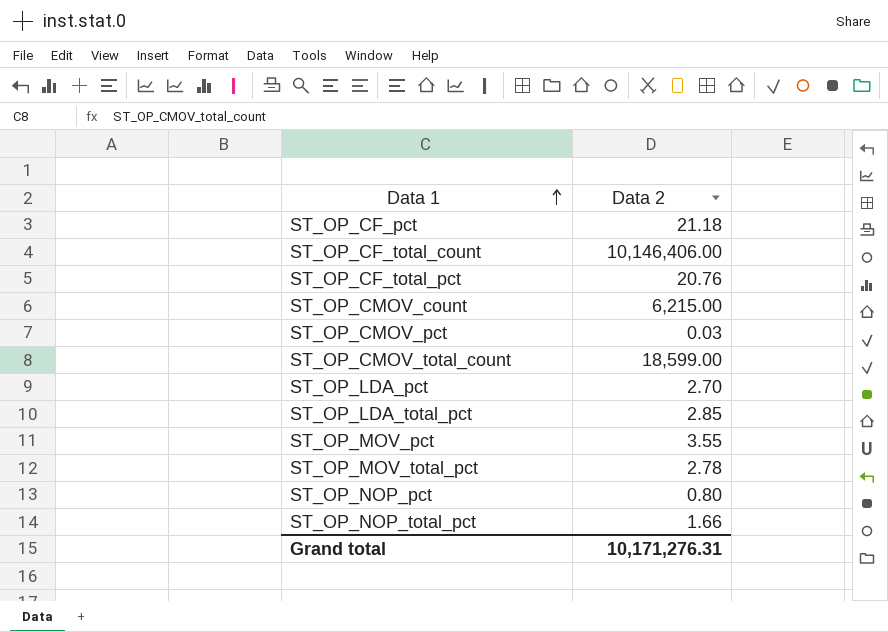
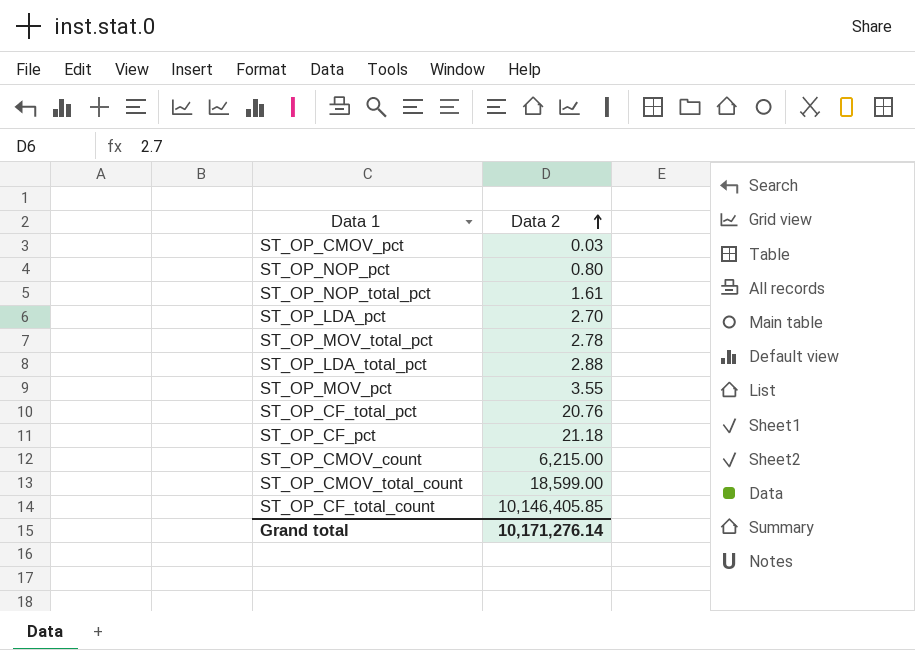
row order: Data 1 ascending -> Data 2 ascending
ST_OP_NOP_total_pct | Data 2: 1.66 -> 1.61
ST_OP_LDA_total_pct | Data 2: 2.85 -> 2.88
ST_OP_CF_total_count | Data 2: 10,146,406.00 -> 10,146,405.85
Grand total | Data 2: 10,171,276.31 -> 10,171,276.14

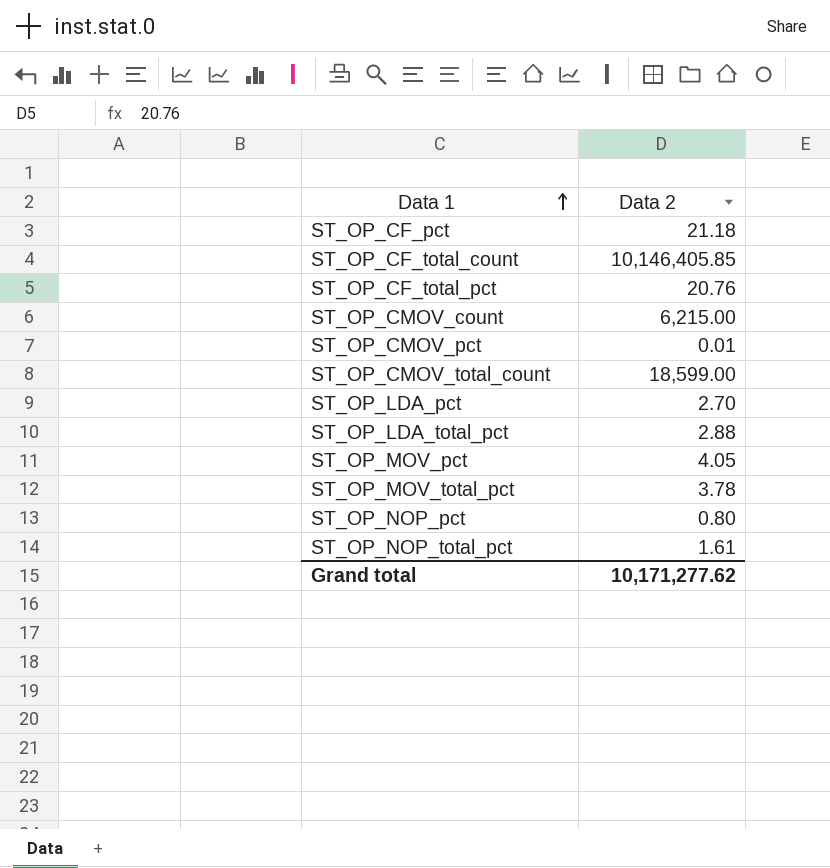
row order: Data 2 ascending -> Data 1 ascending
ST_OP_CMOV_pct | Data 2: 0.03 -> 0.01
ST_OP_MOV_pct | Data 2: 3.55 -> 4.05
ST_OP_MOV_total_pct | Data 2: 2.78 -> 3.78
Grand total | Data 2: 10,171,276.14 -> 10,171,277.62

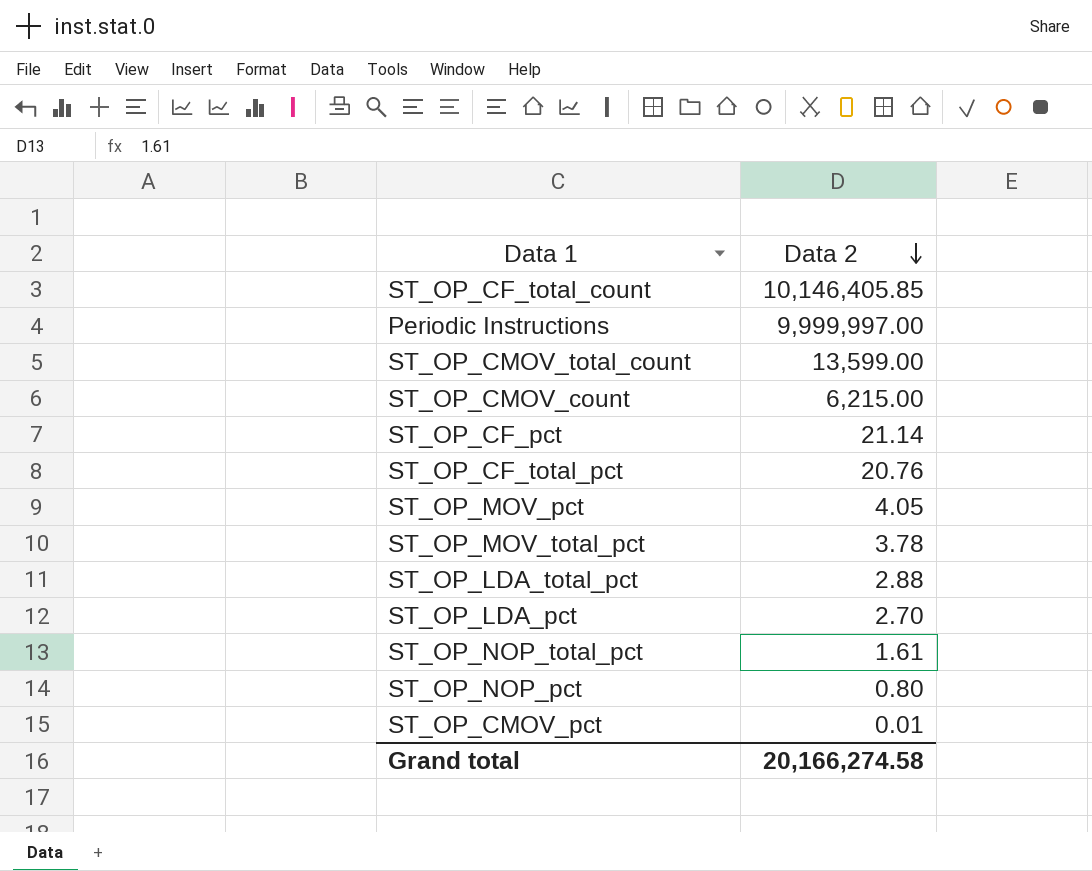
row order: Data 1 ascending -> Data 2 descending
row Periodic Instructions: none -> 9,999,997.00
ST_OP_CMOV_total_count | Data 2: 18,599.00 -> 13,599.00
ST_OP_CF_pct | Data 2: 21.18 -> 21.14
Grand total | Data 2: 10,171,277.62 -> 20,166,274.58

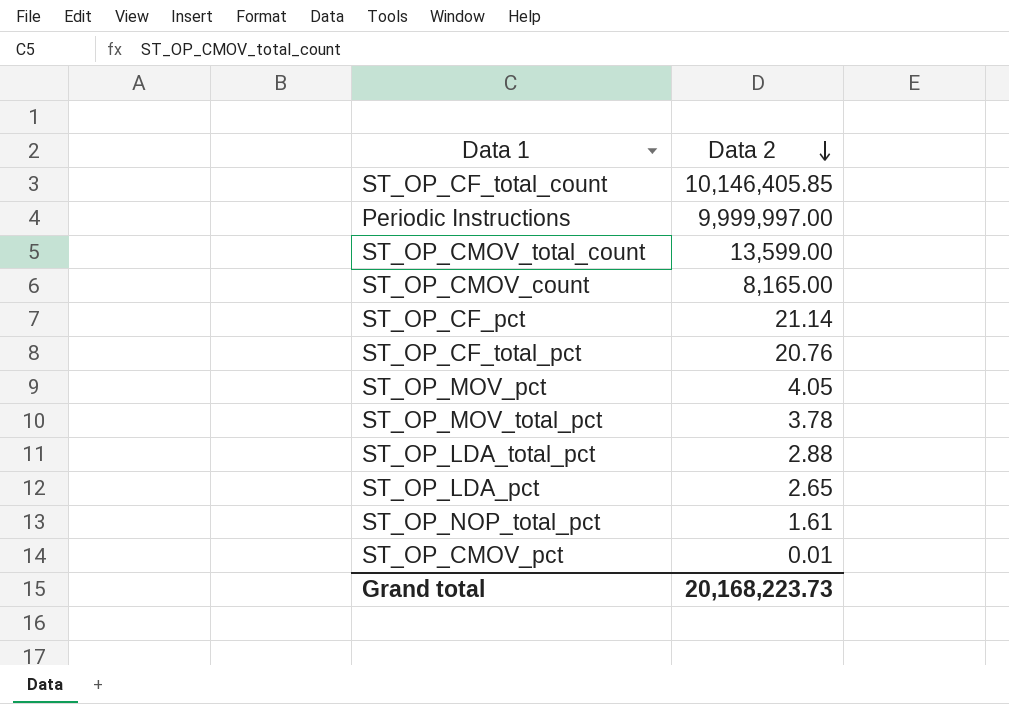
row ST_OP_NOP_pct: 0.80 -> none
ST_OP_CMOV_count | Data 2: 6,215.00 -> 8,165.00
ST_OP_LDA_pct | Data 2: 2.70 -> 2.65
Grand total | Data 2: 20,166,274.58 -> 20,168,223.73

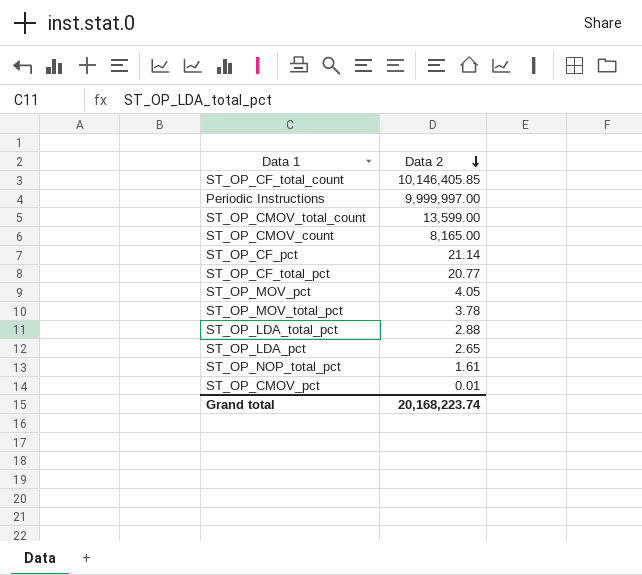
ST_OP_CF_total_pct | Data 2: 20.76 -> 20.77
Grand total | Data 2: 20,168,223.73 -> 20,168,223.74

